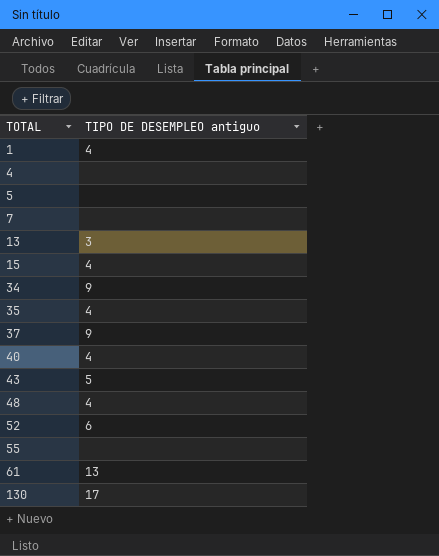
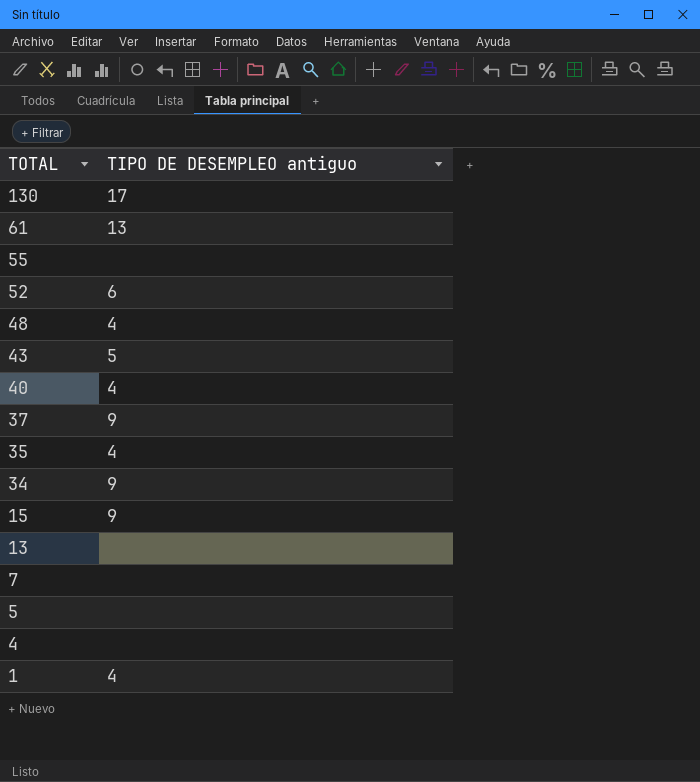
row order: TOTAL ascending -> TOTAL descending
15 | TIPO DE DESEMPLEO antiguo: 4 -> 9
13 | TIPO DE DESEMPLEO antiguo: 3 -> none

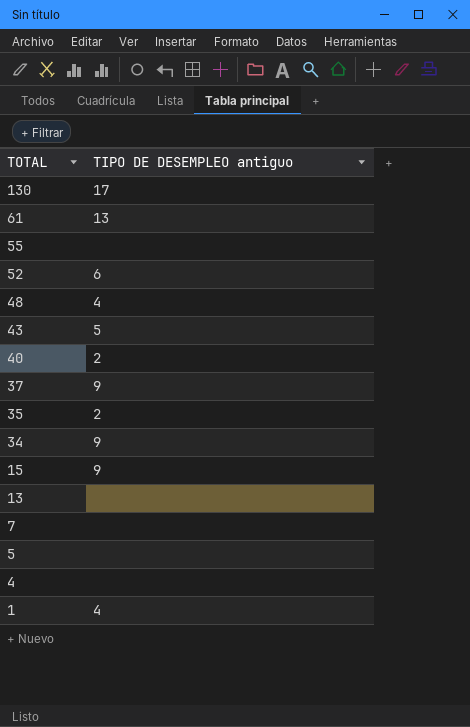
40 | TIPO DE DESEMPLEO antiguo: 4 -> 2
35 | TIPO DE DESEMPLEO antiguo: 4 -> 2

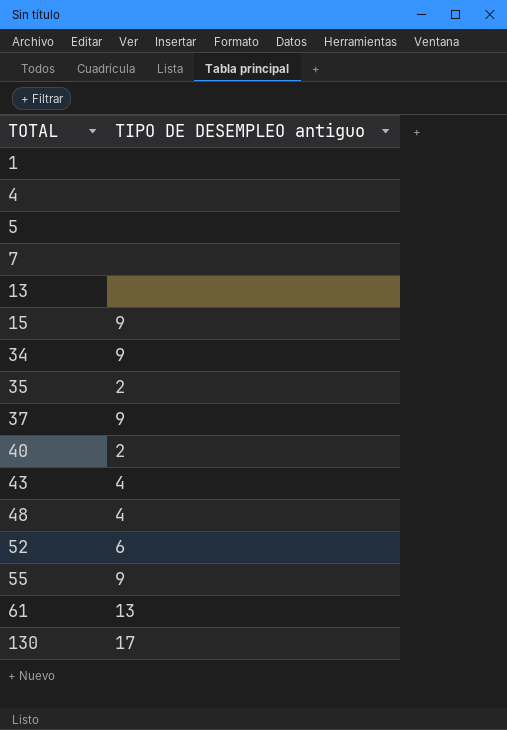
row order: TOTAL descending -> TOTAL ascending
1 | TIPO DE DESEMPLEO antiguo: 4 -> none
43 | TIPO DE DESEMPLEO antiguo: 5 -> 4
55 | TIPO DE DESEMPLEO antiguo: none -> 9

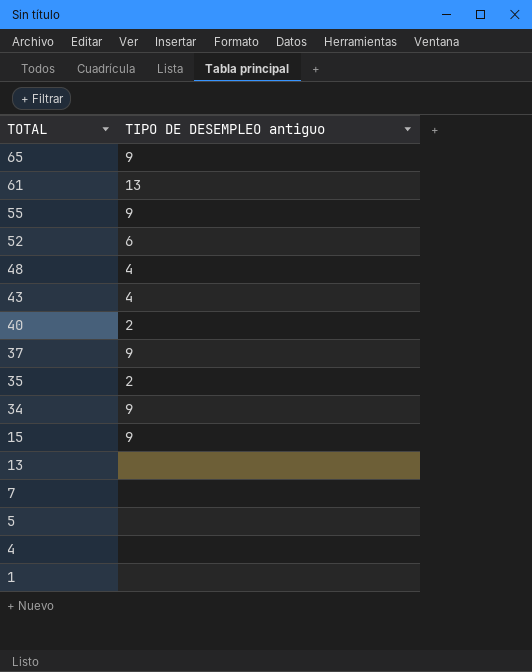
row order: TOTAL ascending -> TOTAL descending
row 130: 17 -> none
row 65: none -> 9

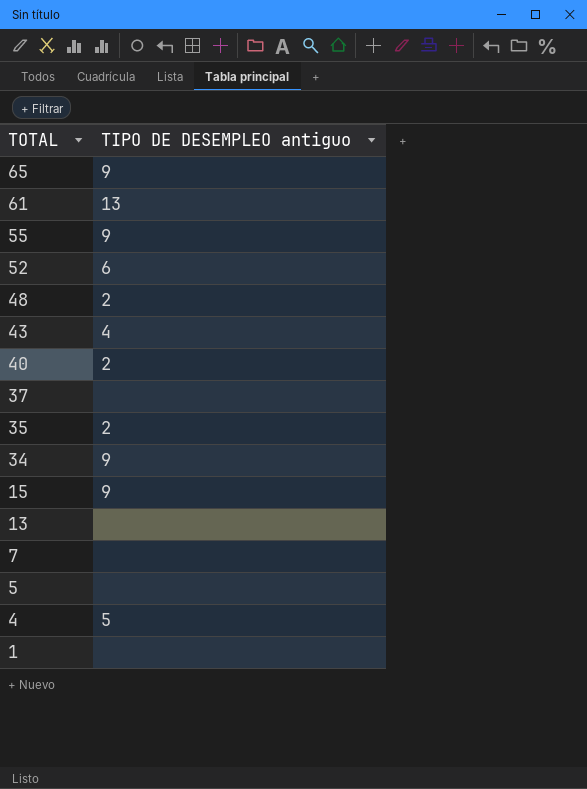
48 | TIPO DE DESEMPLEO antiguo: 4 -> 2
37 | TIPO DE DESEMPLEO antiguo: 9 -> none
4 | TIPO DE DESEMPLEO antiguo: none -> 5

